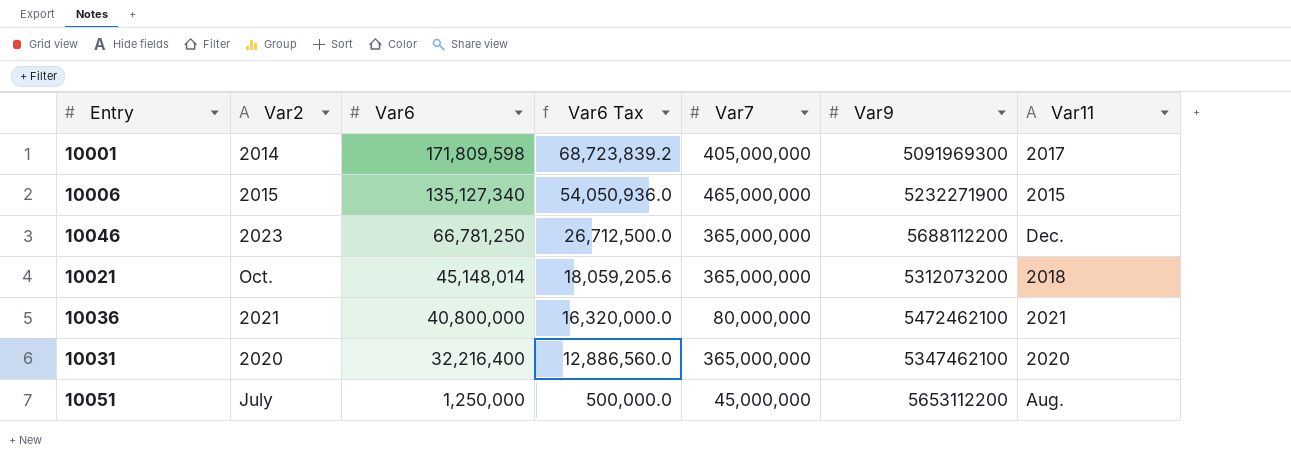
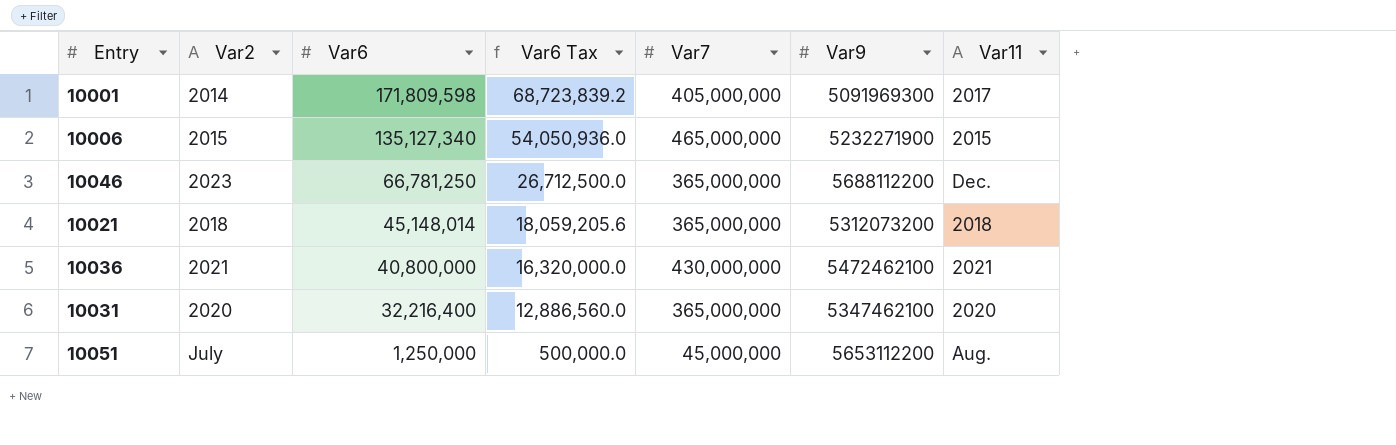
10021 | Var2: Oct. -> 2018
10036 | Var7: 80,000,000 -> 430,000,000

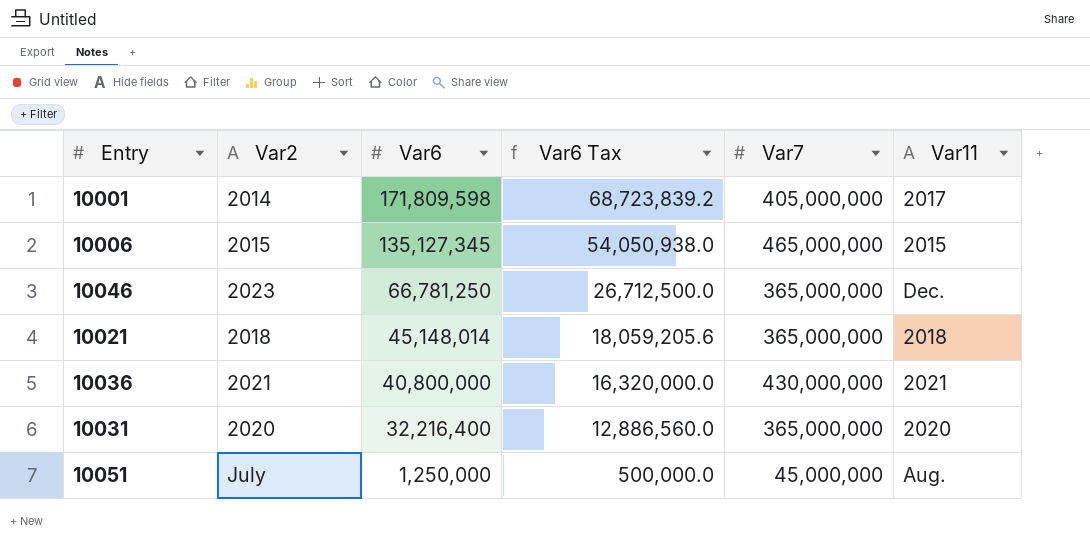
column Var9 | position: 6 -> none
10006 | Var6: 135,127,340 -> 135,127,345
10006 | Var6 Tax: 54,050,936.0 -> 54,050,938.0

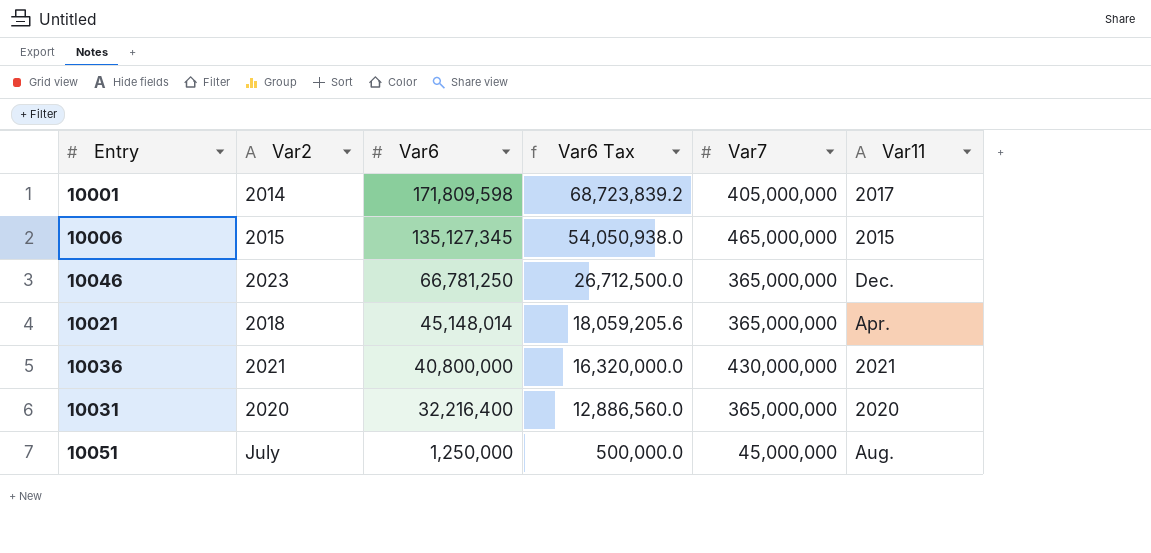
10021 | Var11: 2018 -> Apr.

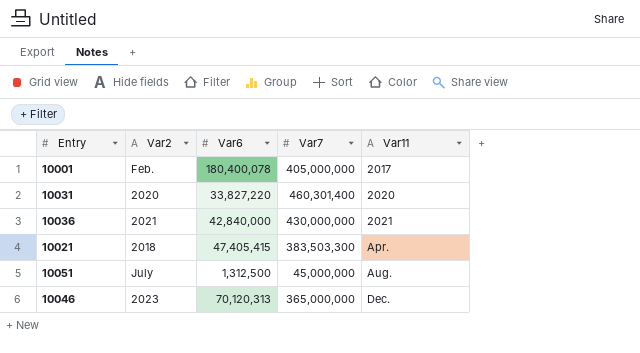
row order: Var6 descending -> Var11 ascending
column Var6 Tax | formula: [Var6] * 0.4 -> none
row 10006: 2015 | 135,127,345 | 54,050,938.0 | 465,000,000 | 2015 -> none
10001 | Var2: 2014 -> Feb.
10001 | Var6: 171,809,598 -> 180,400,078
10031 | Var6: 32,216,400 -> 33,827,220
10031 | Var7: 365,000,000 -> 460,301,400
10036 | Var6: 40,800,000 -> 42,840,000
10021 | Var6: 45,148,014 -> 47,405,415
10021 | Var7: 365,000,000 -> 383,503,300
10051 | Var6: 1,250,000 -> 1,312,500
10046 | Var6: 66,781,250 -> 70,120,313

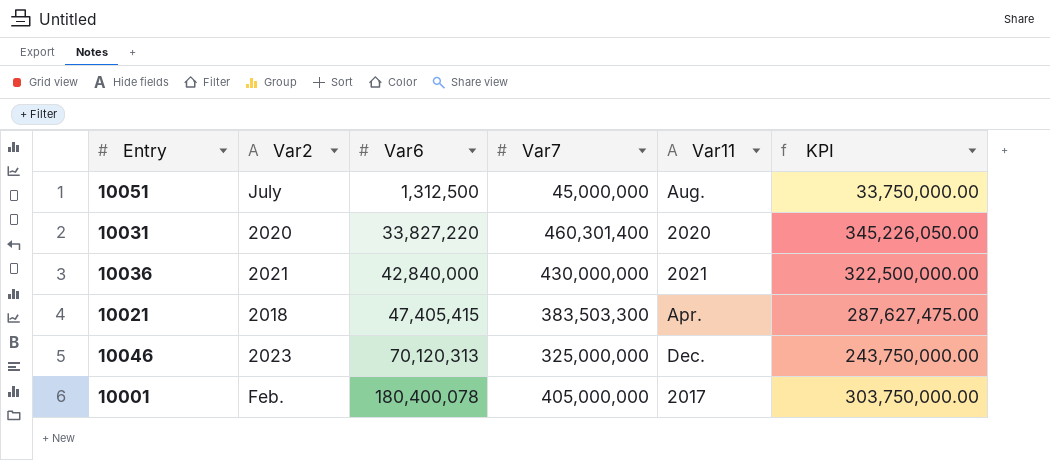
row order: Var11 ascending -> Var6 ascending
column KPI | formula: none -> [Var7] * 0.75
10046 | Var7: 365,000,000 -> 325,000,000

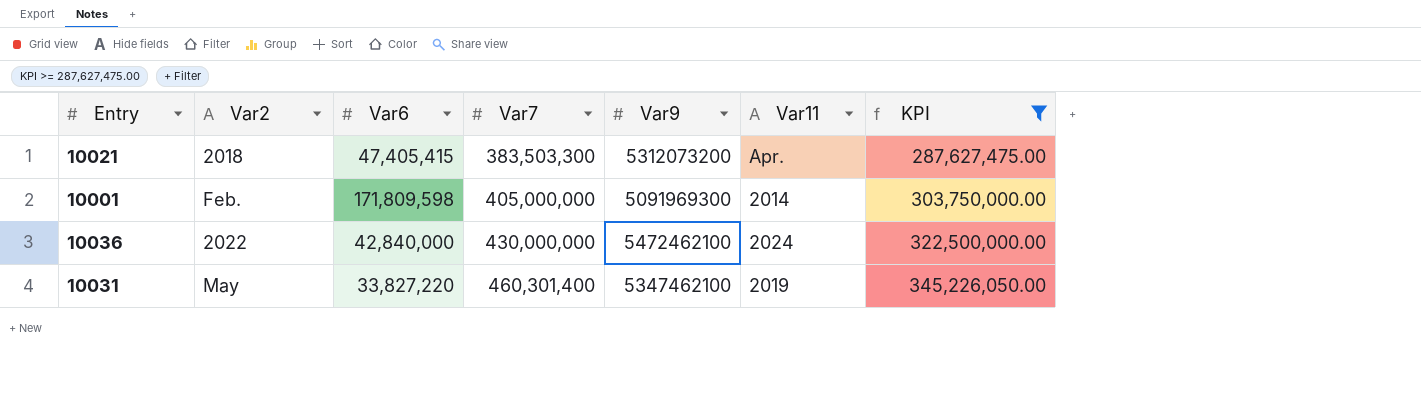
filter: none -> KPI >= 287,627,475.00
row order: Var6 ascending -> Var7 ascending
column Var9 | position: none -> 5
10001 | Var6: 180,400,078 -> 171,809,598
10001 | Var11: 2017 -> 2014
10036 | Var2: 2021 -> 2022
10036 | Var11: 2021 -> 2024
10031 | Var2: 2020 -> May
10031 | Var11: 2020 -> 2019

